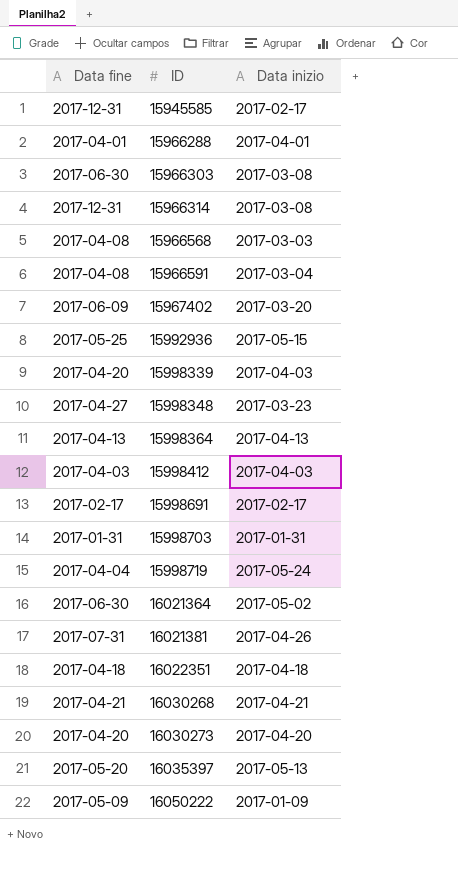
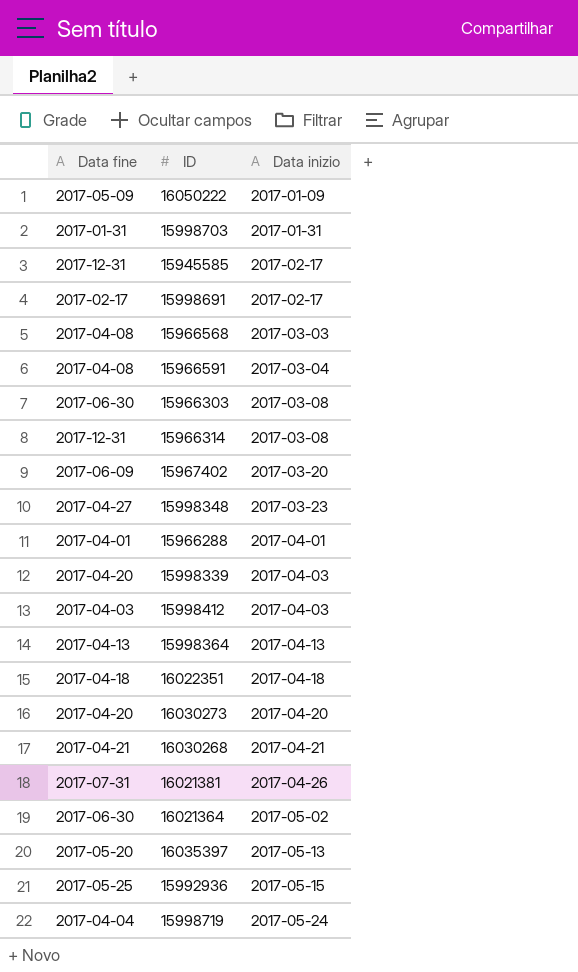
row order: ID ascending -> Data inizio ascending

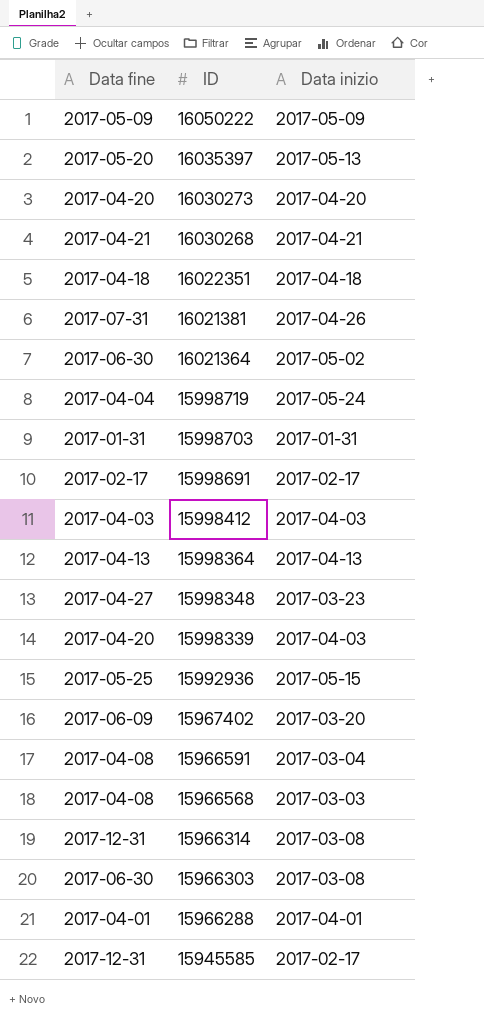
row order: Data inizio ascending -> ID descending
16050222 | Data inizio: 2017-01-09 -> 2017-05-09

